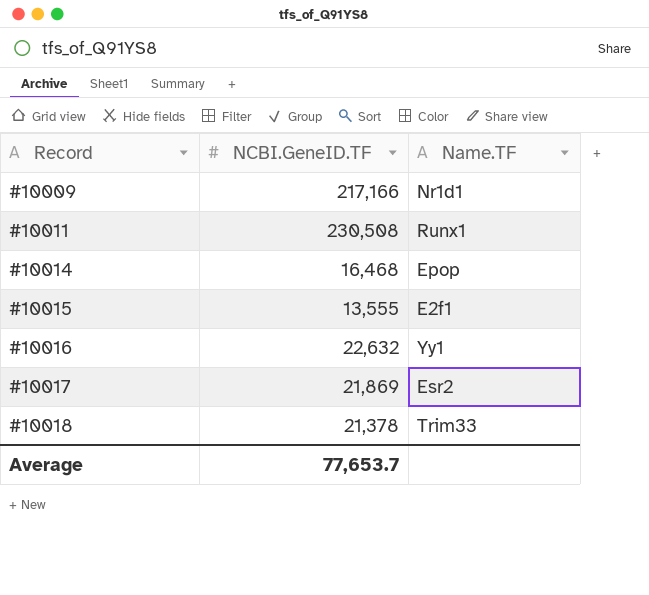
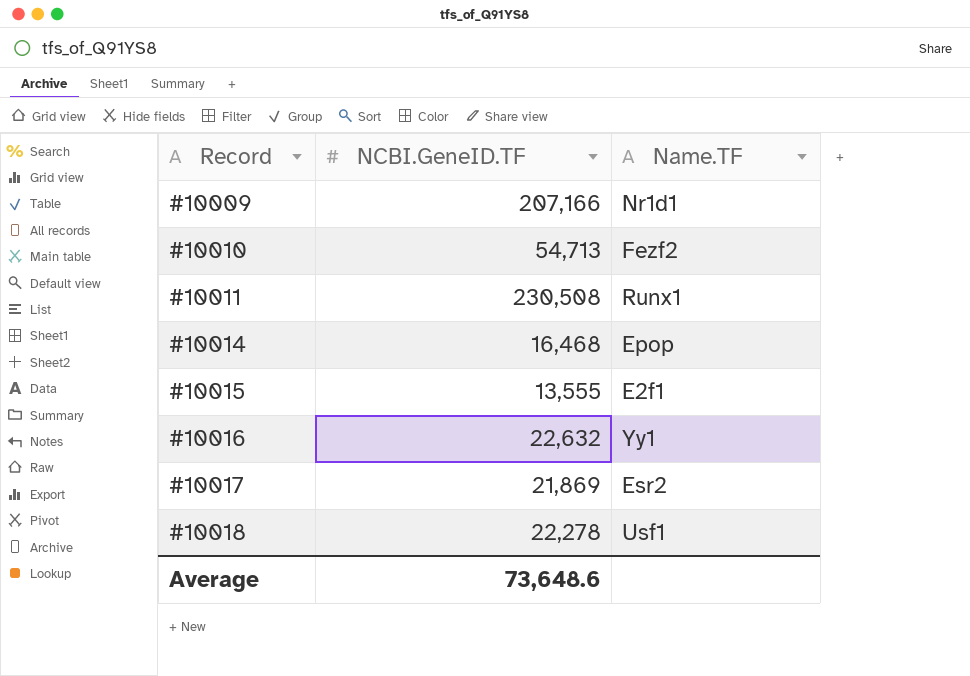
#10009 | NCBI.GeneID.TF: 217,166 -> 207,166
row #10010: none -> 54,713 | Fezf2
#10018 | NCBI.GeneID.TF: 21,378 -> 22,278
#10018 | Name.TF: Trim33 -> Usf1
Average | NCBI.GeneID.TF: 77,653.7 -> 73,648.6

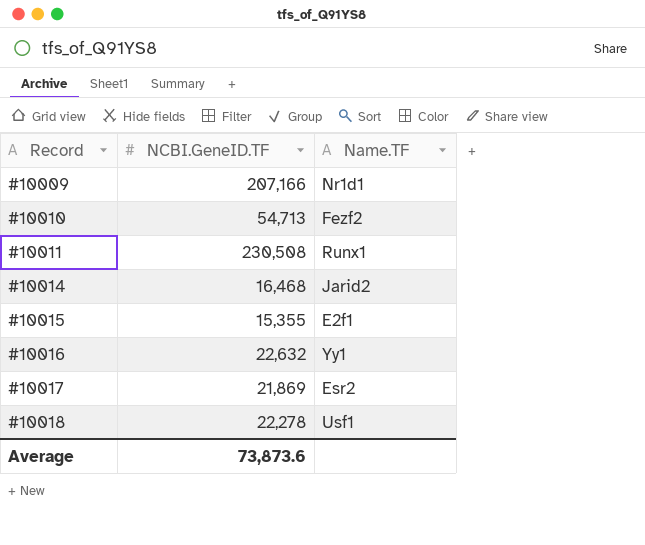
#10014 | Name.TF: Epop -> Jarid2
#10015 | NCBI.GeneID.TF: 13,555 -> 15,355
Average | NCBI.GeneID.TF: 73,648.6 -> 73,873.6

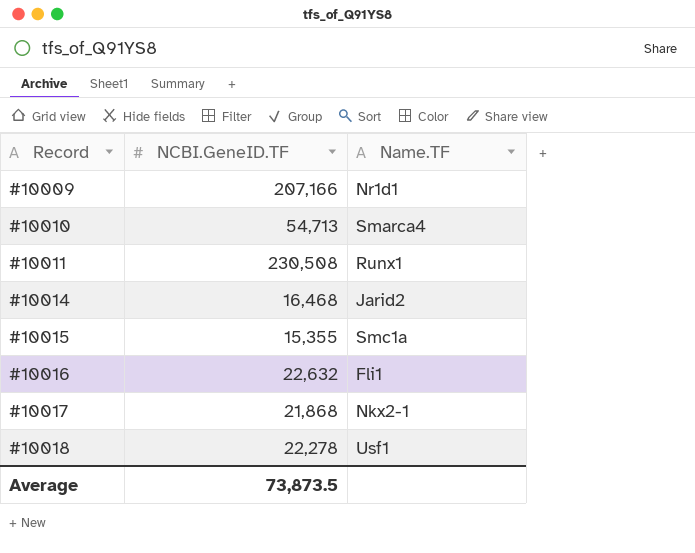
#10010 | Name.TF: Fezf2 -> Smarca4
#10015 | Name.TF: E2f1 -> Smc1a
#10016 | Name.TF: Yy1 -> Fli1
#10017 | NCBI.GeneID.TF: 21,869 -> 21,868
#10017 | Name.TF: Esr2 -> Nkx2-1
Average | NCBI.GeneID.TF: 73,873.6 -> 73,873.5

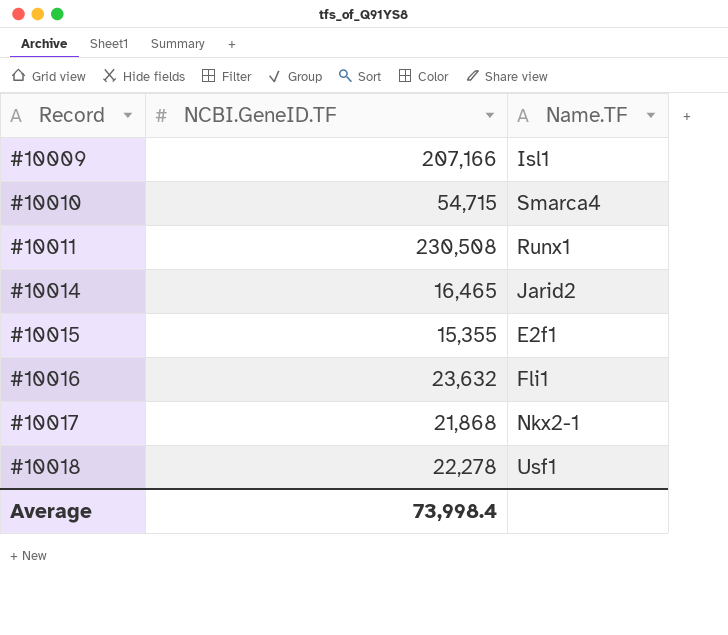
#10009 | Name.TF: Nr1d1 -> Isl1
#10010 | NCBI.GeneID.TF: 54,713 -> 54,715
#10014 | NCBI.GeneID.TF: 16,468 -> 16,465
#10015 | Name.TF: Smc1a -> E2f1
#10016 | NCBI.GeneID.TF: 22,632 -> 23,632
Average | NCBI.GeneID.TF: 73,873.5 -> 73,998.4

